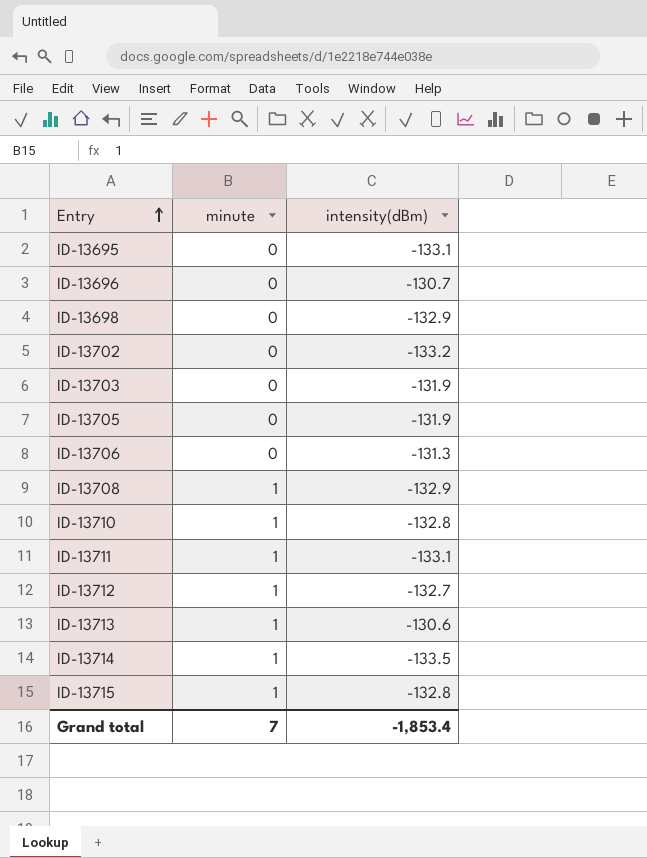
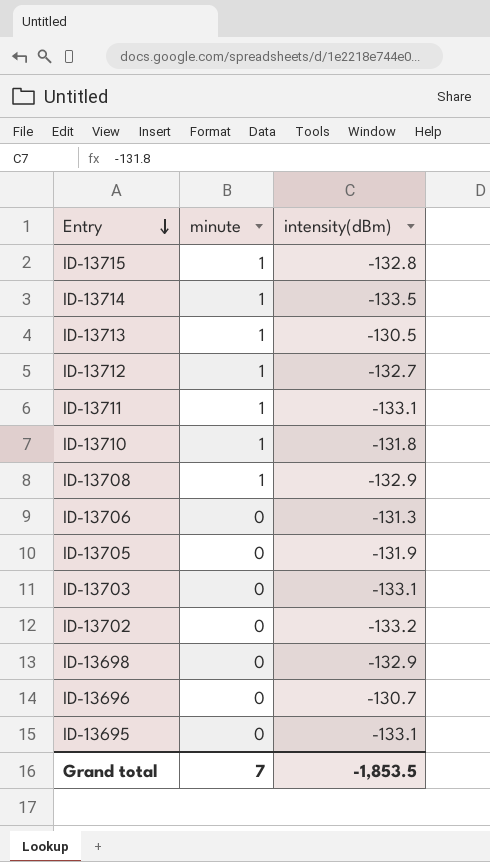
row order: Entry ascending -> Entry descending
ID-13713 | intensity(dBm): -130.6 -> -130.5
ID-13710 | intensity(dBm): -132.8 -> -131.8
ID-13703 | intensity(dBm): -131.9 -> -133.1
Grand total | intensity(dBm): -1,853.4 -> -1,853.5

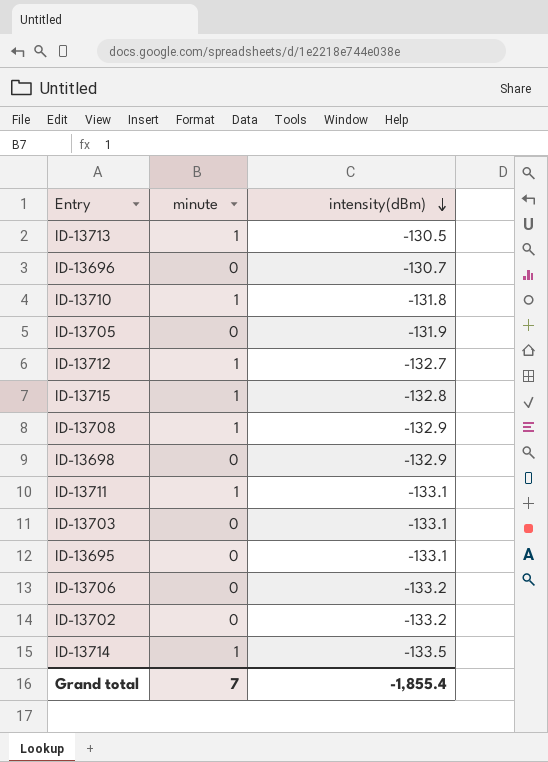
row order: Entry descending -> intensity(dBm) descending
ID-13706 | intensity(dBm): -131.3 -> -133.2
Grand total | intensity(dBm): -1,853.5 -> -1,855.4

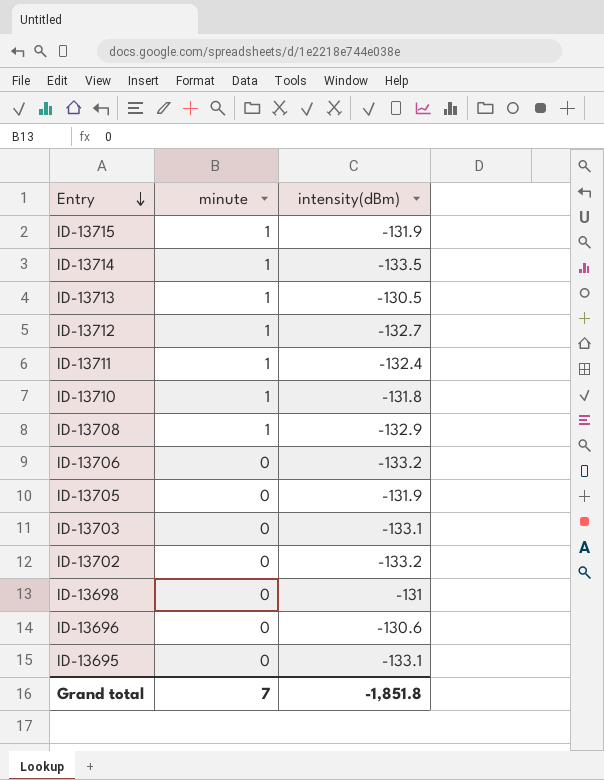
row order: intensity(dBm) descending -> Entry descending
ID-13715 | intensity(dBm): -132.8 -> -131.9
ID-13711 | intensity(dBm): -133.1 -> -132.4
ID-13698 | intensity(dBm): -132.9 -> -131
ID-13696 | intensity(dBm): -130.7 -> -130.6
Grand total | intensity(dBm): -1,855.4 -> -1,851.8

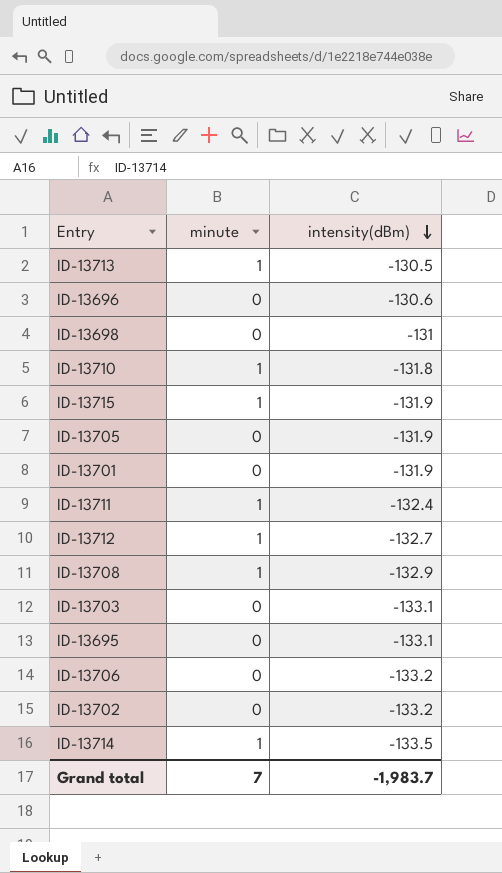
row order: Entry descending -> intensity(dBm) descending
row ID-13701: none -> 0 | -131.9
Grand total | intensity(dBm): -1,851.8 -> -1,983.7

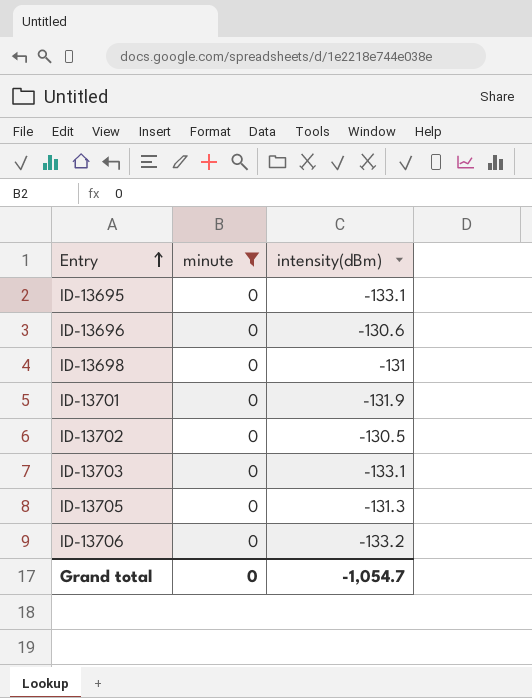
filter: none -> minute = 0
row order: intensity(dBm) descending -> Entry ascending
ID-13702 | intensity(dBm): -133.2 -> -130.5
ID-13705 | intensity(dBm): -131.9 -> -131.3
Grand total | minute: 7 -> 0
Grand total | intensity(dBm): -1,983.7 -> -1,054.7

